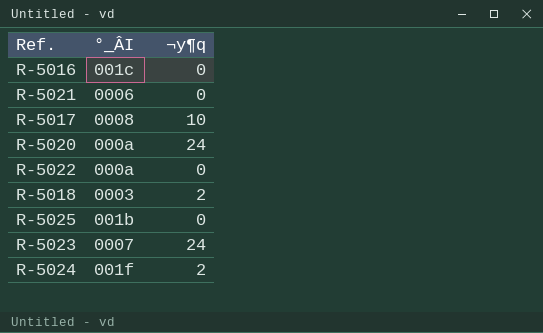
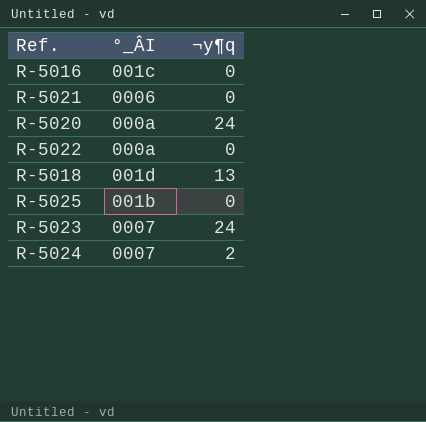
row R-5017: 0008 | 10 -> none
R-5018 | °_ÂI: 0003 -> 001d
R-5018 | ¬y¶q: 2 -> 13
R-5024 | °_ÂI: 001f -> 0007

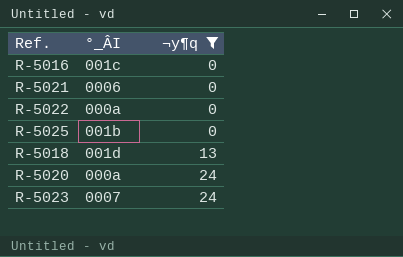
filter: none -> ¬y¶q != 2
row order: none -> ¬y¶q ascending

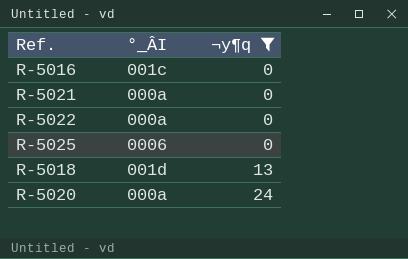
row R-5023: 0007 | 24 -> none
R-5021 | °_ÂI: 0006 -> 000a
R-5025 | °_ÂI: 001b -> 0006

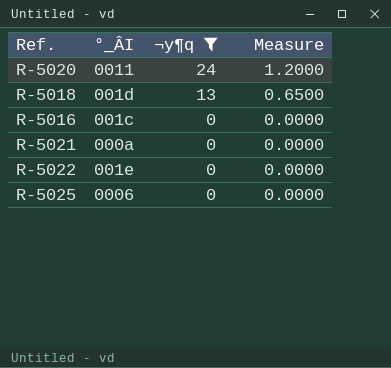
row order: ¬y¶q ascending -> ¬y¶q descending
column Measure | formula: none -> [¬y¶q] * 0.05
R-5020 | °_ÂI: 000a -> 0011
R-5022 | °_ÂI: 000a -> 001e

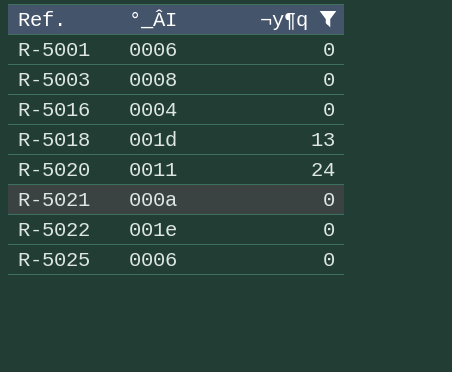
row order: ¬y¶q descending -> Ref. ascending
column Measure | formula: [¬y¶q] * 0.05 -> none
row R-5001: none -> 0006 | 0
row R-5003: none -> 0008 | 0
R-5016 | °_ÂI: 001c -> 0004

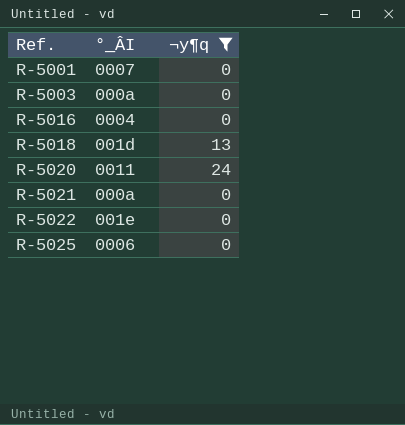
R-5001 | °_ÂI: 0006 -> 0007
R-5003 | °_ÂI: 0008 -> 000a

